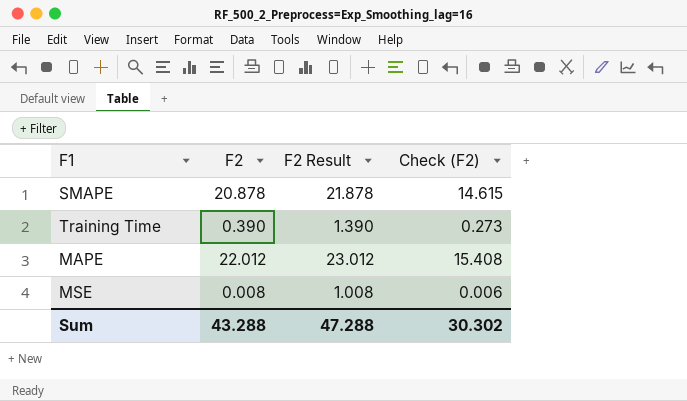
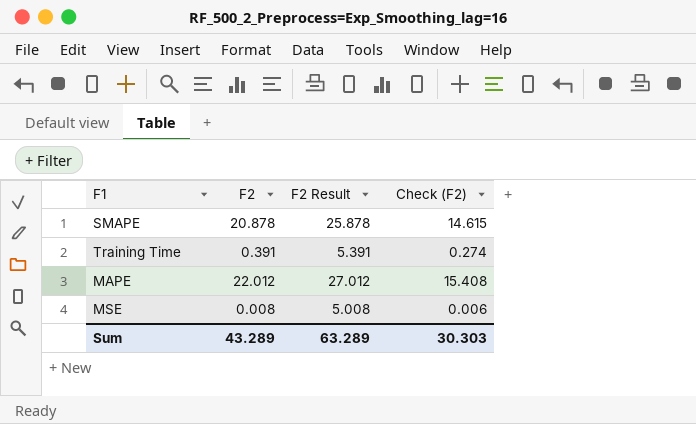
column F2 Result | formula: [F2] + 1 -> [F2] + 5
Training Time | F2: 0.390 -> 0.391
Training Time | Check (F2): 0.273 -> 0.274
Sum | F2: 43.288 -> 43.289
Sum | F2 Result: 47.288 -> 63.289
Sum | Check (F2): 30.302 -> 30.303

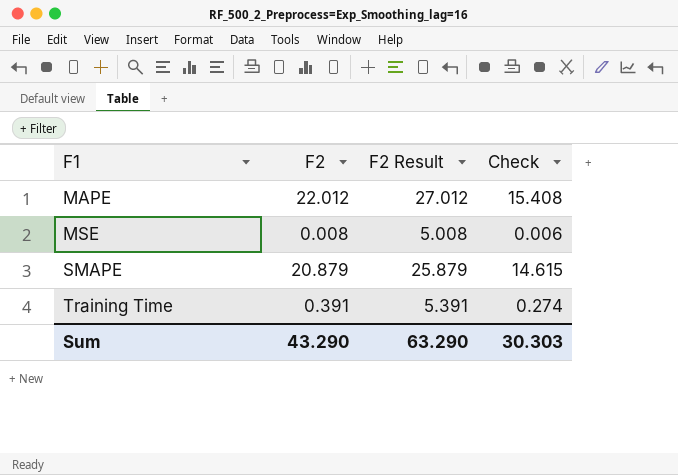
row order: none -> F1 ascending
column name: Check (F2) -> Check
SMAPE | F2: 20.878 -> 20.879
SMAPE | F2 Result: 25.878 -> 25.879
Sum | F2: 43.289 -> 43.290
Sum | F2 Result: 63.289 -> 63.290

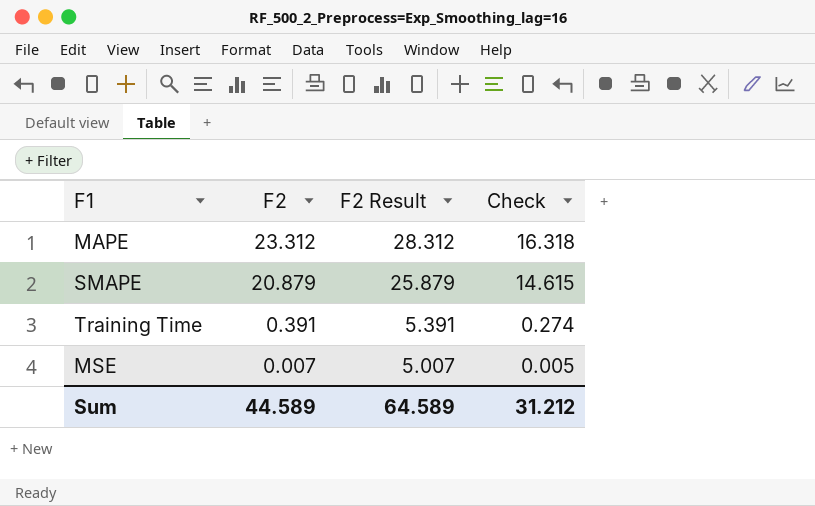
row order: F1 ascending -> F2 descending
MAPE | F2: 22.012 -> 23.312
MAPE | F2 Result: 27.012 -> 28.312
MAPE | Check: 15.408 -> 16.318
MSE | F2: 0.008 -> 0.007
MSE | F2 Result: 5.008 -> 5.007
MSE | Check: 0.006 -> 0.005
Sum | F2: 43.290 -> 44.589
Sum | F2 Result: 63.290 -> 64.589
Sum | Check: 30.303 -> 31.212

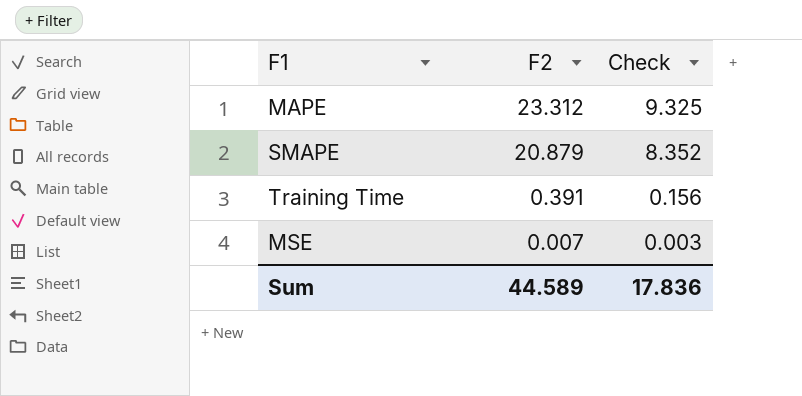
column F2 Result | formula: [F2] + 5 -> none
column Check | formula: [F2] * 0.7 -> [F2] * 0.4
Sum | Check: 31.212 -> 17.836

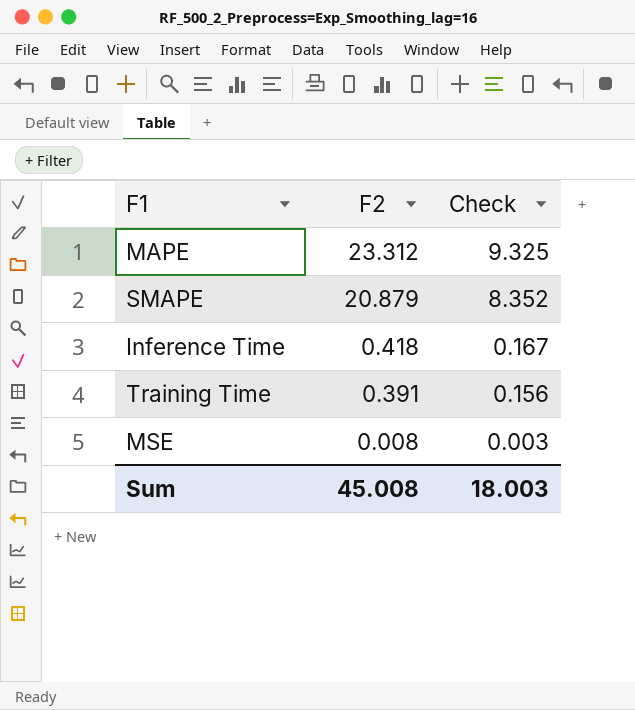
row Inference Time: none -> 0.418 | 0.167
MSE | F2: 0.007 -> 0.008
Sum | F2: 44.589 -> 45.008
Sum | Check: 17.836 -> 18.003

